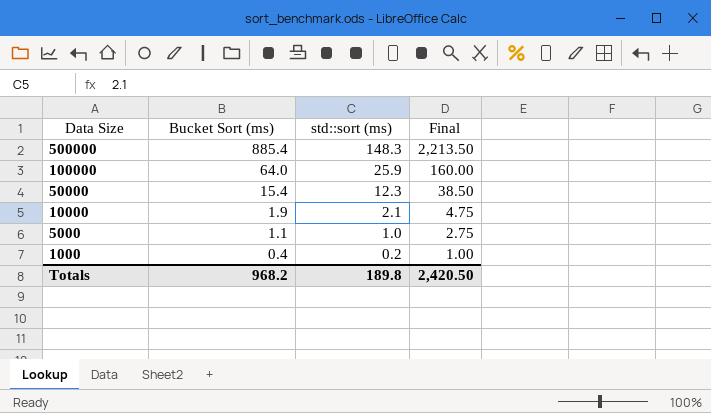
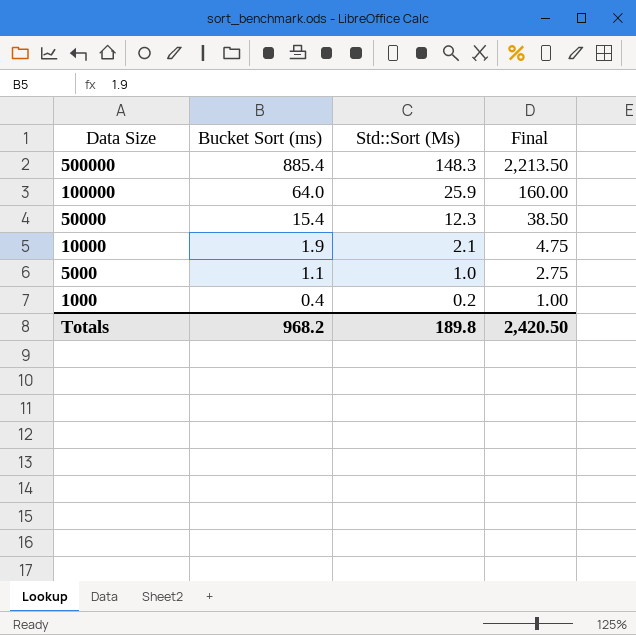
column name: std::sort (ms) -> Std::Sort (Ms)

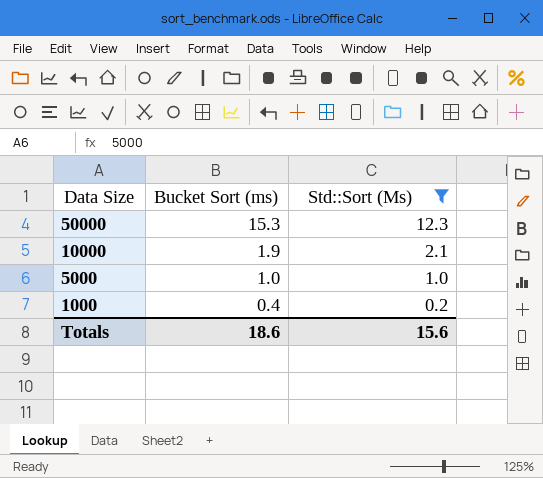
filter: none -> Std::Sort (Ms) <= 12.3
column Final | formula: [Bucket Sort (ms)] * 2.5 -> none
50000 | Bucket Sort (ms): 15.4 -> 15.3
5000 | Bucket Sort (ms): 1.1 -> 1.0
Totals | Bucket Sort (ms): 968.2 -> 18.6
Totals | Std::Sort (Ms): 189.8 -> 15.6

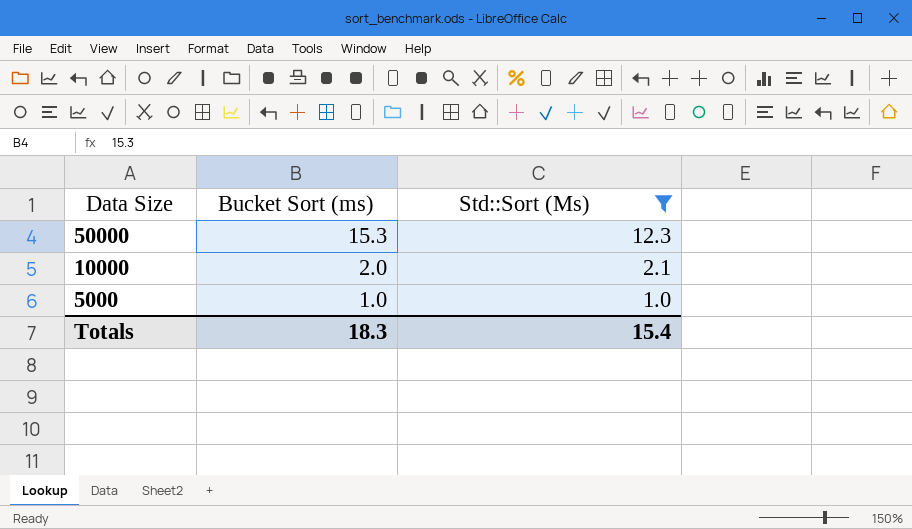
row 1000: 0.4 | 0.2 -> none
10000 | Bucket Sort (ms): 1.9 -> 2.0
Totals | Bucket Sort (ms): 18.6 -> 18.3
Totals | Std::Sort (Ms): 15.6 -> 15.4

